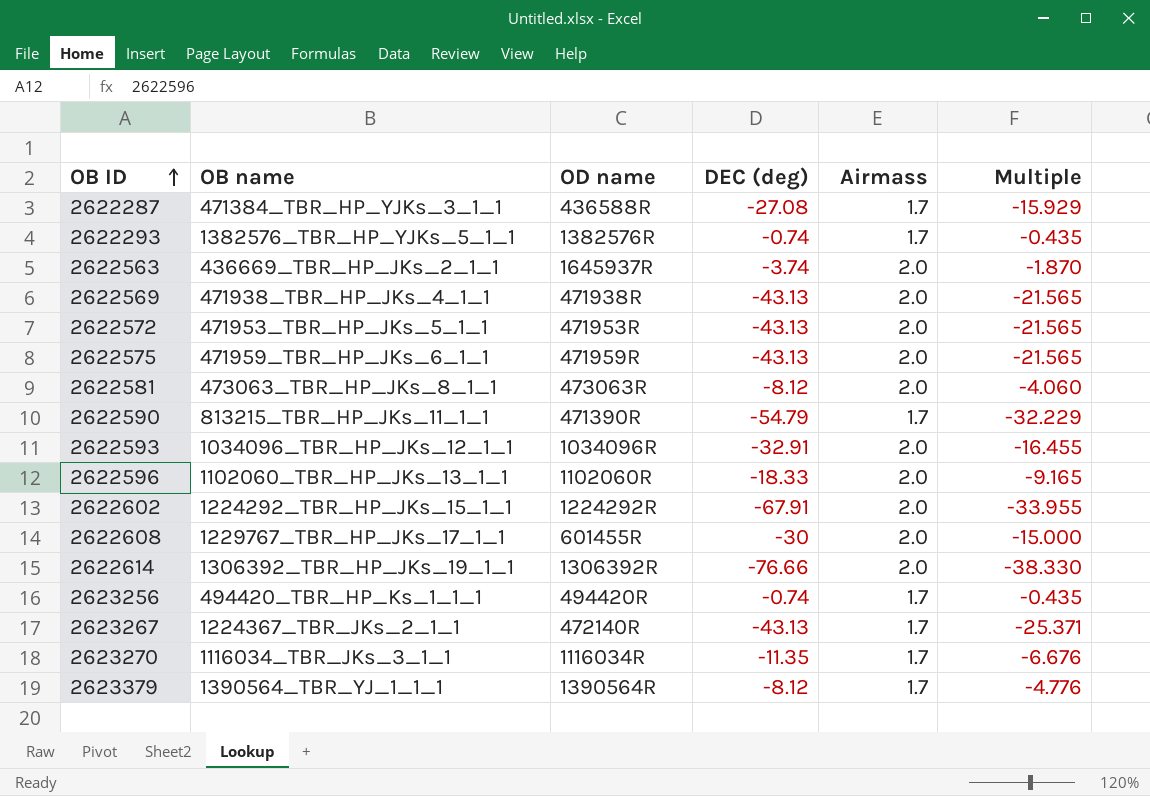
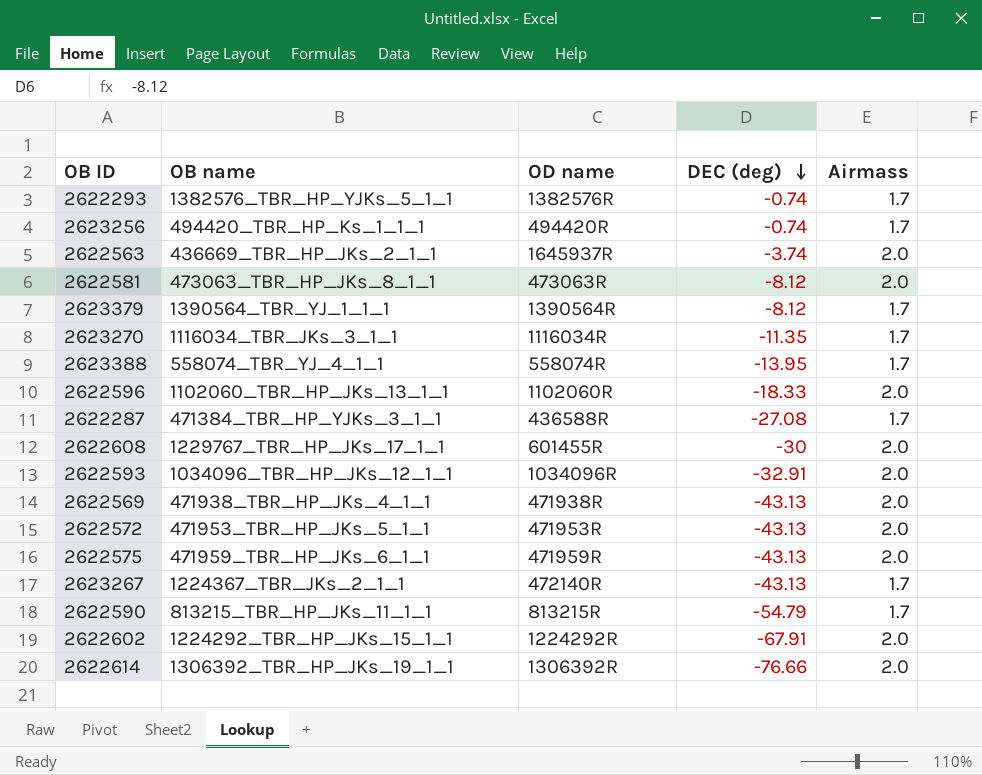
row order: OB ID ascending -> DEC (deg) descending
column Multiple | formula: [DEC (deg)] / [Airmass] -> none
row 2623388: none -> 558074_TBR_YJ_4_1_1 | 558074R | -13.95 | 1.7
2622590 | OD name: 471390R -> 813215R

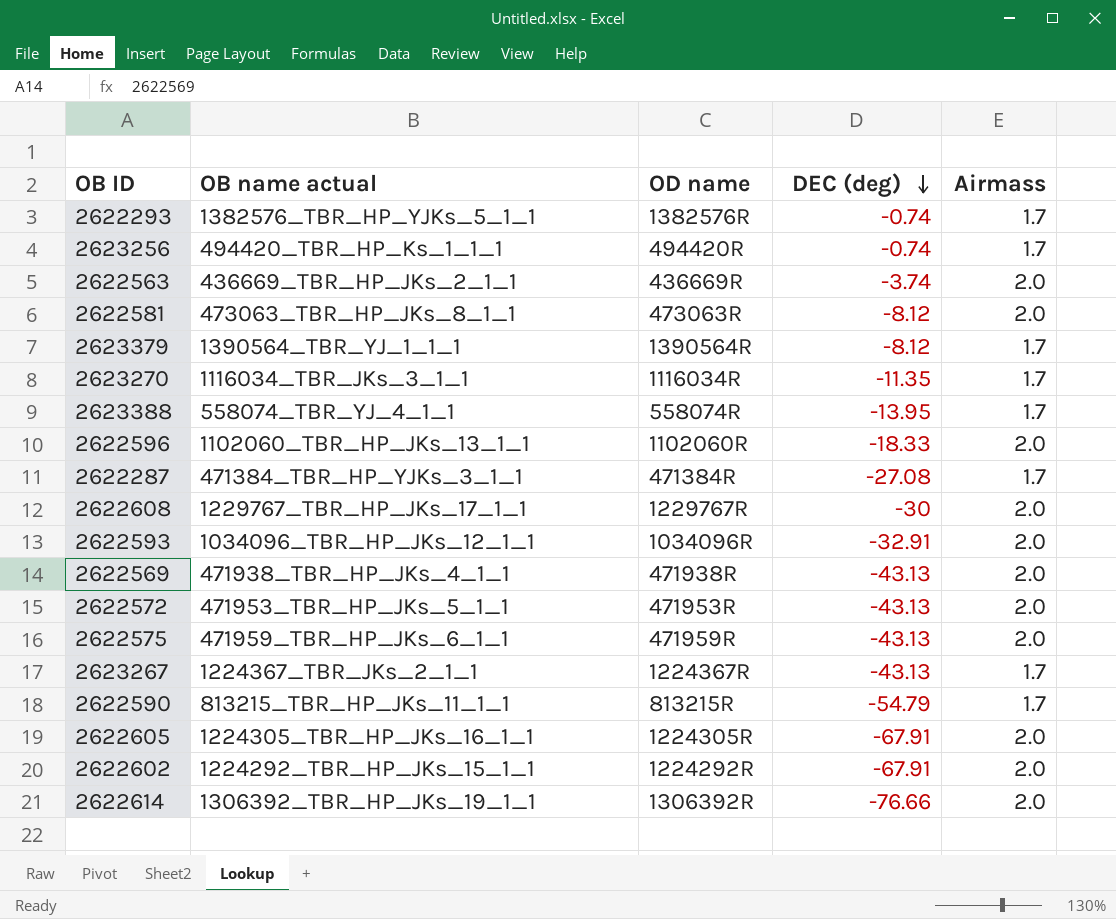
column name: OB name -> OB name actual
2622563 | OD name: 1645937R -> 436669R
2622287 | OD name: 436588R -> 471384R
2622608 | OD name: 601455R -> 1229767R
2623267 | OD name: 472140R -> 1224367R
row 2622605: none -> 1224305_TBR_HP_JKs_16_1_1 | 1224305R | -67.91 | 2.0

